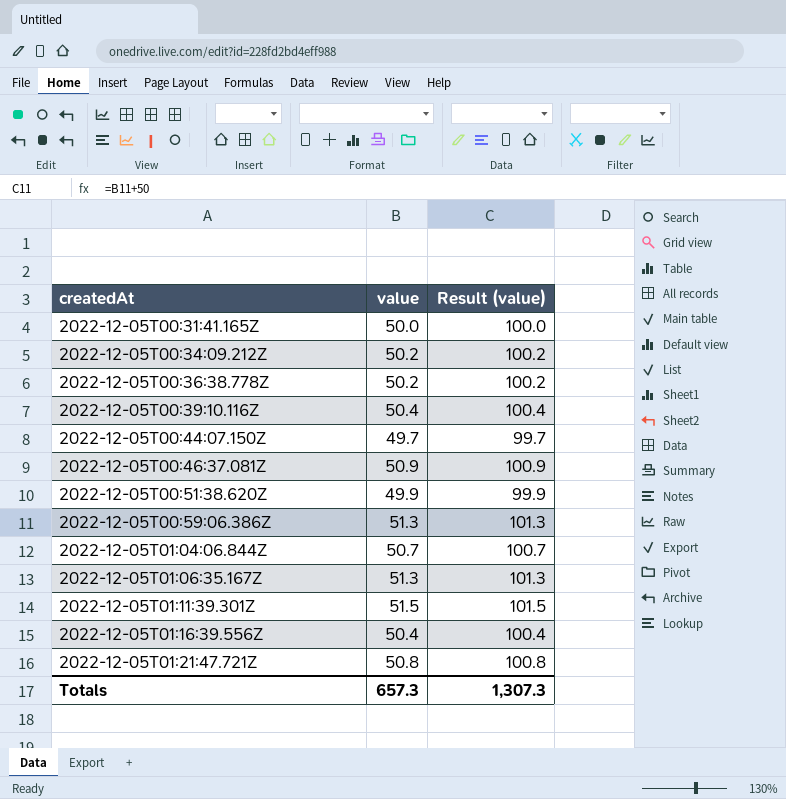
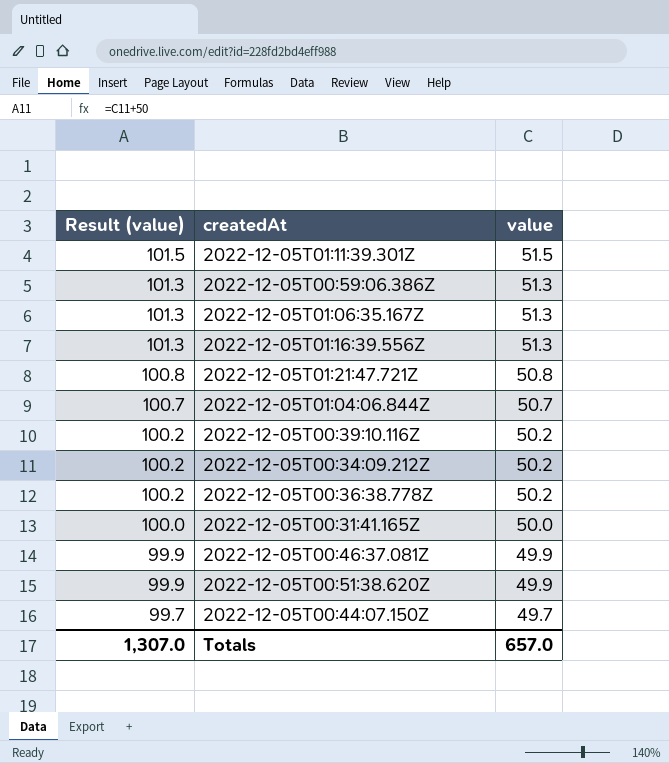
row order: createdAt ascending -> Result (value) descending
column Result (value) | position: 3 -> 1
2022-12-05T01:16:39.556Z | Result (value): 100.4 -> 101.3
2022-12-05T01:16:39.556Z | value: 50.4 -> 51.3
2022-12-05T00:39:10.116Z | Result (value): 100.4 -> 100.2
2022-12-05T00:39:10.116Z | value: 50.4 -> 50.2
2022-12-05T00:46:37.081Z | Result (value): 100.9 -> 99.9
2022-12-05T00:46:37.081Z | value: 50.9 -> 49.9
Totals | Result (value): 1,307.3 -> 1,307.0
Totals | value: 657.3 -> 657.0

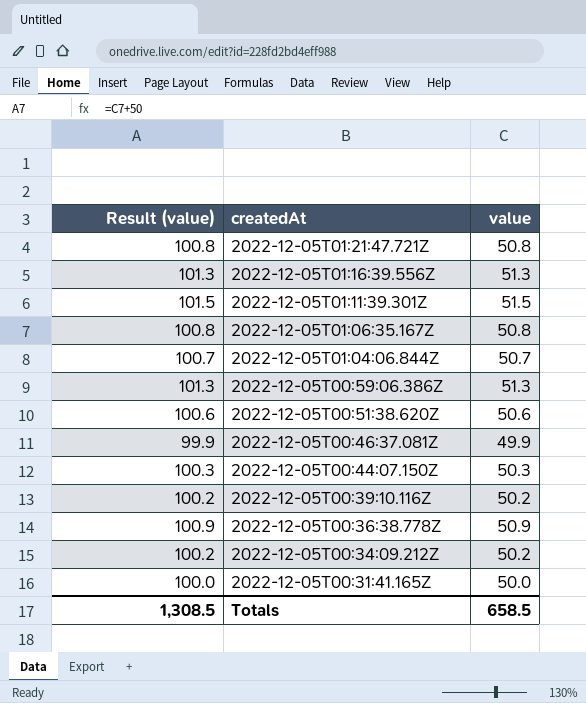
row order: Result (value) descending -> createdAt descending
2022-12-05T01:06:35.167Z | Result (value): 101.3 -> 100.8
2022-12-05T01:06:35.167Z | value: 51.3 -> 50.8
2022-12-05T00:51:38.620Z | Result (value): 99.9 -> 100.6
2022-12-05T00:51:38.620Z | value: 49.9 -> 50.6
2022-12-05T00:44:07.150Z | Result (value): 99.7 -> 100.3
2022-12-05T00:44:07.150Z | value: 49.7 -> 50.3
2022-12-05T00:36:38.778Z | Result (value): 100.2 -> 100.9
2022-12-05T00:36:38.778Z | value: 50.2 -> 50.9
Totals | Result (value): 1,307.0 -> 1,308.5
Totals | value: 657.0 -> 658.5

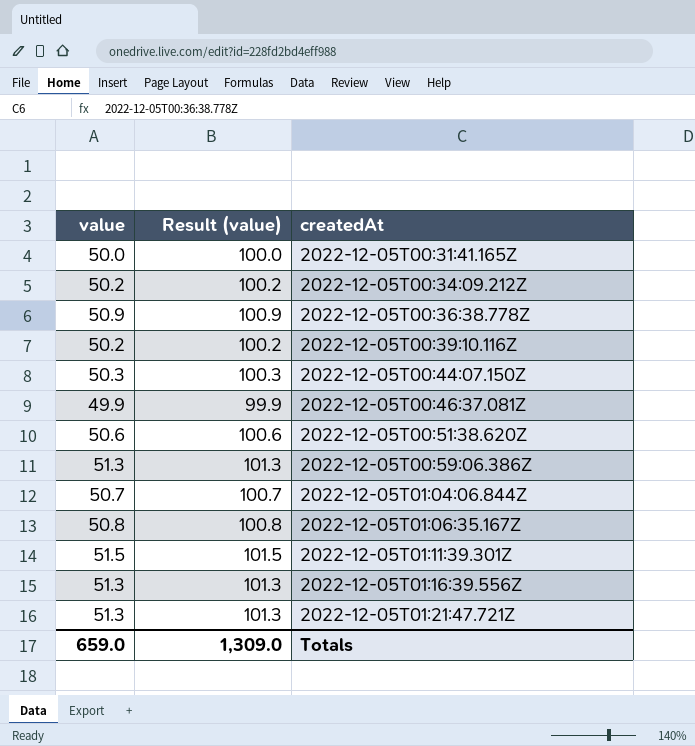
row order: createdAt descending -> createdAt ascending
column value | position: 3 -> 1
2022-12-05T01:21:47.721Z | value: 50.8 -> 51.3
2022-12-05T01:21:47.721Z | Result (value): 100.8 -> 101.3
Totals | value: 658.5 -> 659.0
Totals | Result (value): 1,308.5 -> 1,309.0

